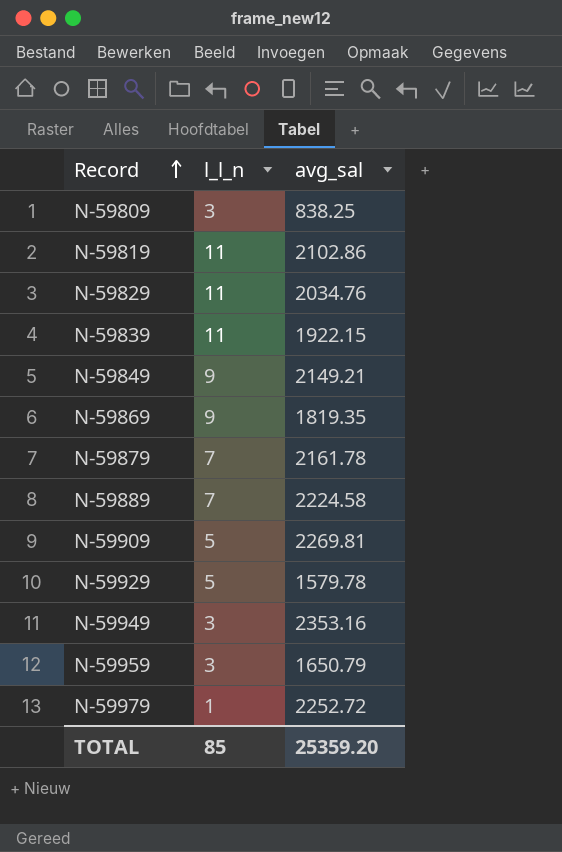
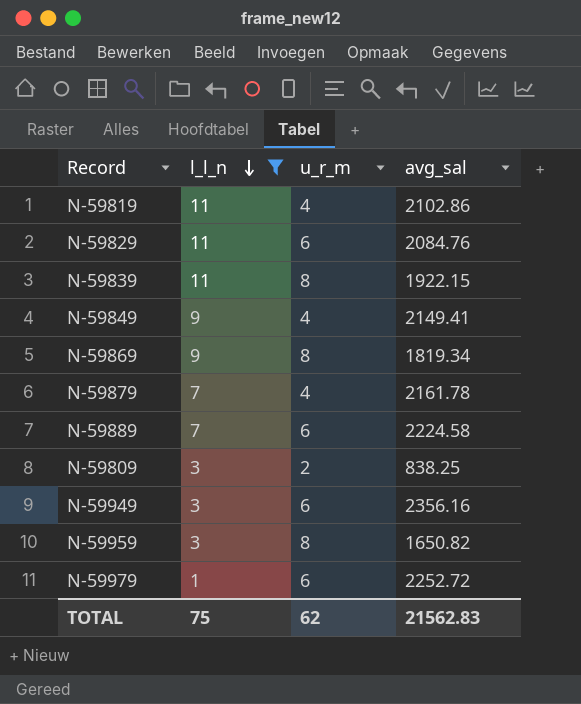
filter: none -> l_l_n != 5
row order: Record ascending -> l_l_n descending
column u_r_m | position: none -> 3
N-59829 | avg_sal: 2034.76 -> 2084.76
N-59849 | avg_sal: 2149.21 -> 2149.41
N-59869 | avg_sal: 1819.35 -> 1819.34
N-59949 | avg_sal: 2353.16 -> 2356.16
N-59959 | avg_sal: 1650.79 -> 1650.82
TOTAL | l_l_n: 85 -> 75
TOTAL | avg_sal: 25359.20 -> 21562.83

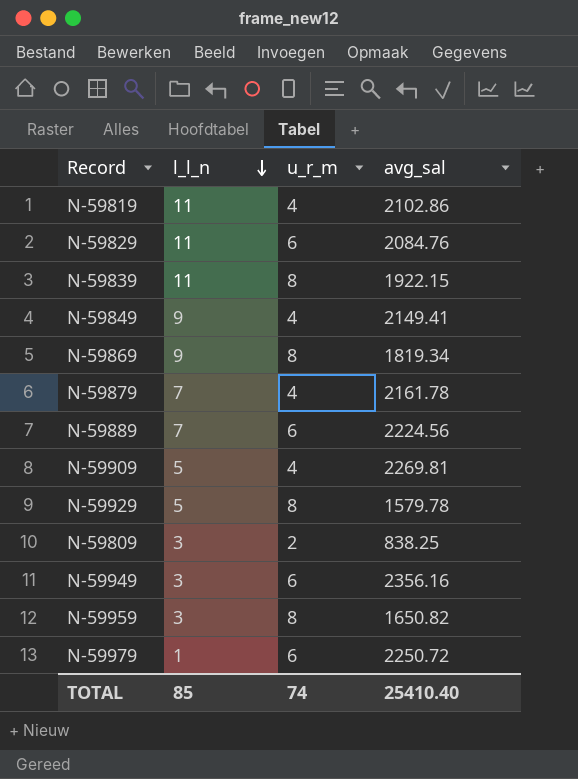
filter: l_l_n != 5 -> none
N-59889 | avg_sal: 2224.58 -> 2224.56
N-59979 | avg_sal: 2252.72 -> 2250.72
TOTAL | l_l_n: 75 -> 85
TOTAL | u_r_m: 62 -> 74
TOTAL | avg_sal: 21562.83 -> 25410.40

